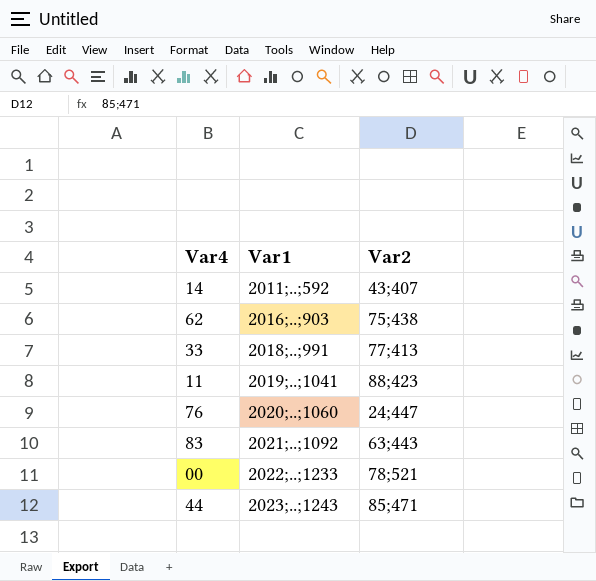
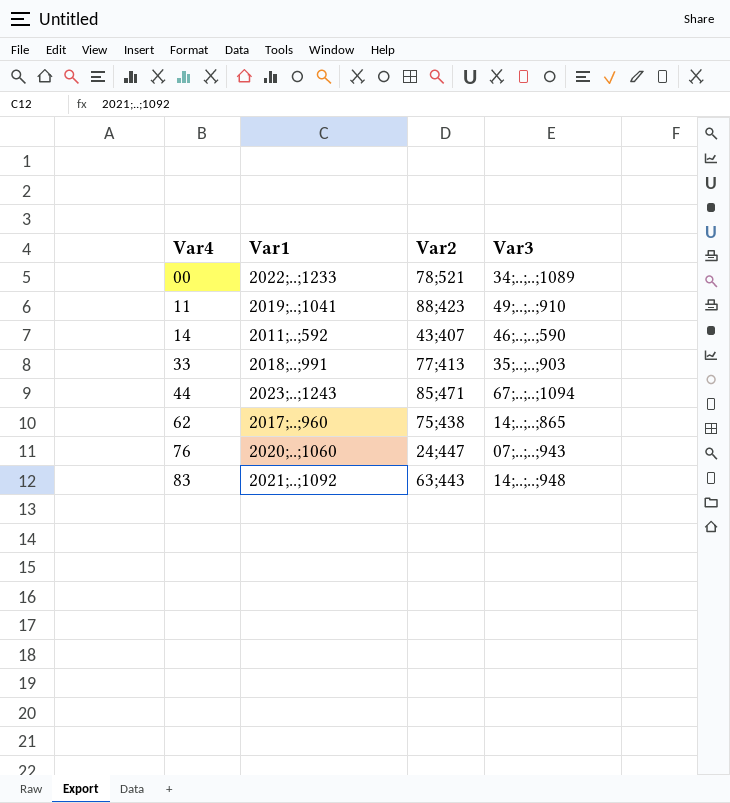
row order: Var1 ascending -> Var4 ascending
column Var3 | position: none -> 4
62 | Var1: 2016;..;903 -> 2017;..;960

